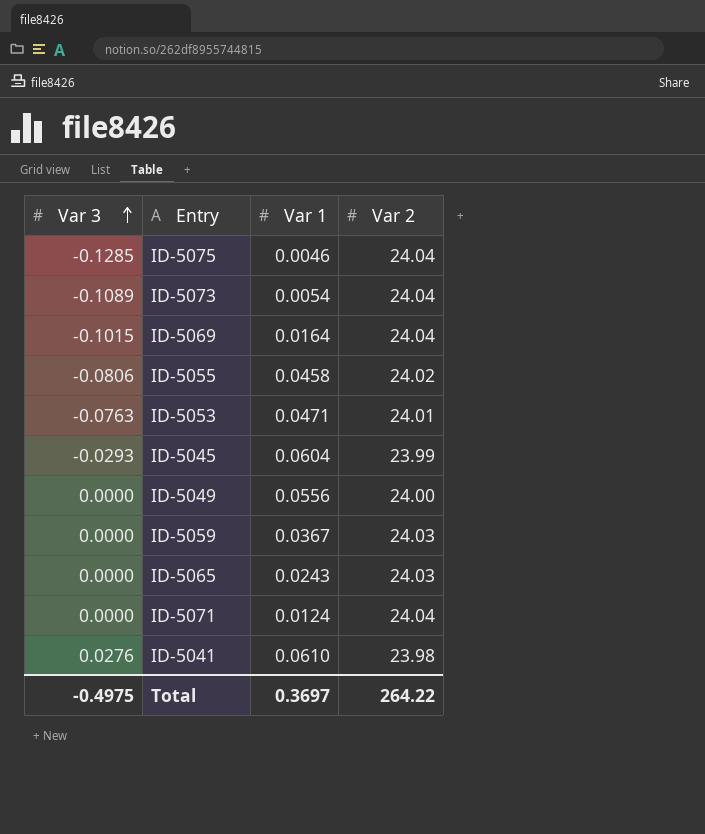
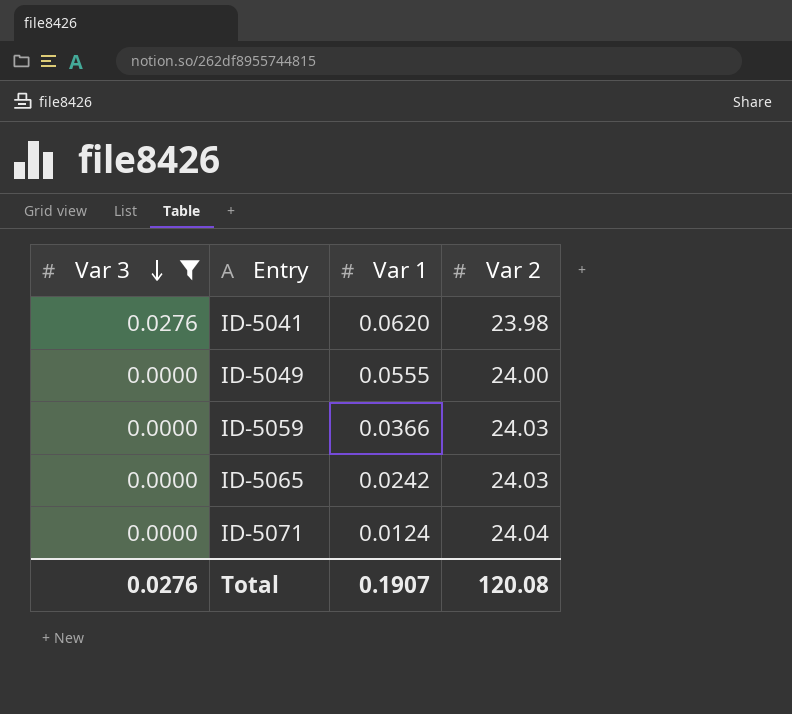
filter: none -> Var 3 >= 0.0000
row order: Var 3 ascending -> Var 3 descending
ID-5041 | Var 1: 0.0610 -> 0.0620
ID-5049 | Var 1: 0.0556 -> 0.0555
ID-5059 | Var 1: 0.0367 -> 0.0366
ID-5065 | Var 1: 0.0243 -> 0.0242
Total | Var 3: -0.4975 -> 0.0276
Total | Var 1: 0.3697 -> 0.1907
Total | Var 2: 264.22 -> 120.08

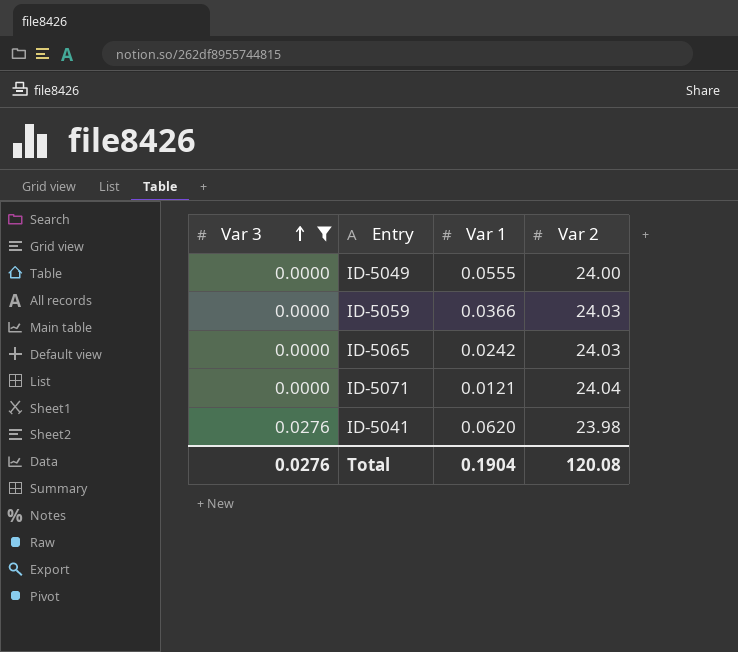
row order: Var 3 descending -> Var 3 ascending
ID-5071 | Var 1: 0.0124 -> 0.0121
Total | Var 1: 0.1907 -> 0.1904

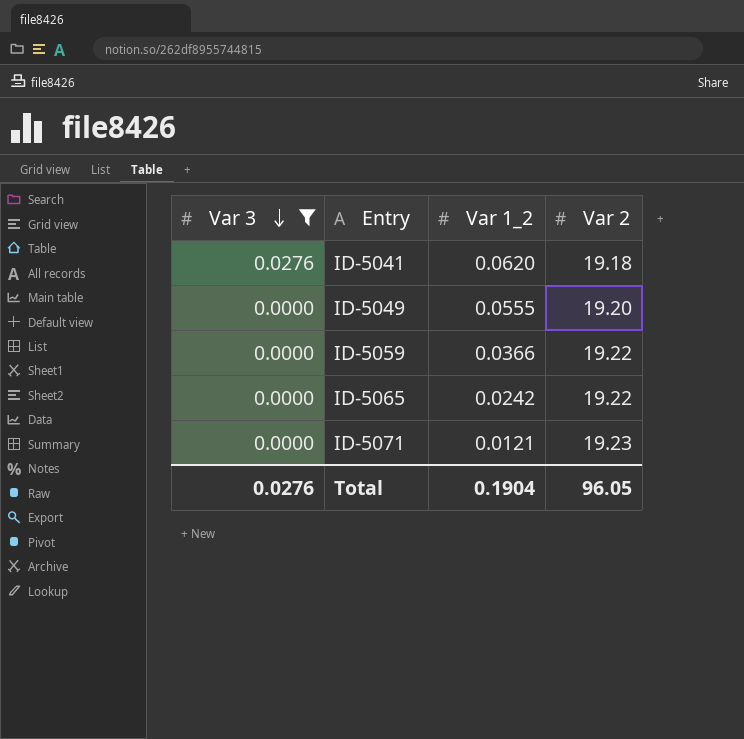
row order: Var 3 ascending -> Var 3 descending
column name: Var 1 -> Var 1_2
ID-5041 | Var 2: 23.98 -> 19.18
ID-5049 | Var 2: 24.00 -> 19.20
ID-5059 | Var 2: 24.03 -> 19.22
ID-5065 | Var 2: 24.03 -> 19.22
ID-5071 | Var 2: 24.04 -> 19.23
Total | Var 2: 120.08 -> 96.05

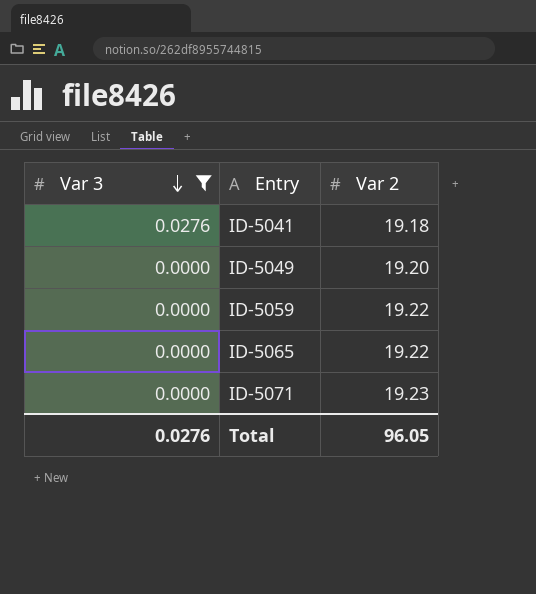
column Var 1_2 | position: 3 -> none

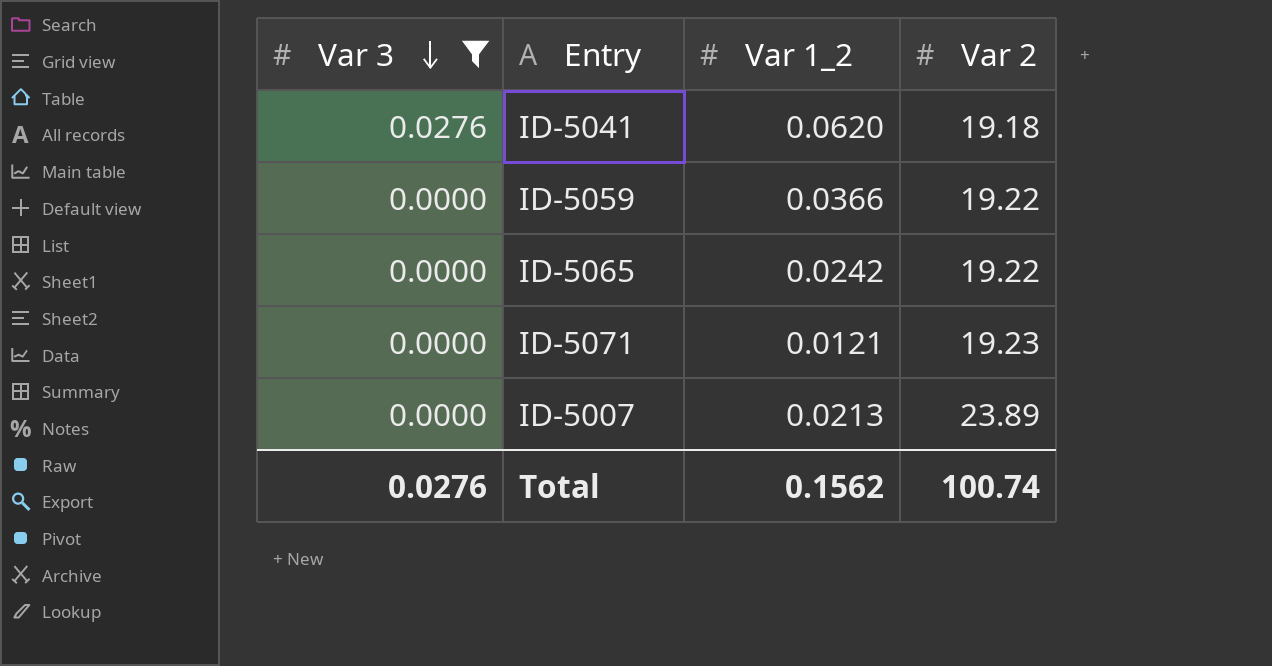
column Var 1_2 | position: none -> 3
row ID-5049: 0.0000 | 19.20 -> none
row ID-5007: none -> 0.0000 | 0.0213 | 23.89
Total | Var 2: 96.05 -> 100.74

